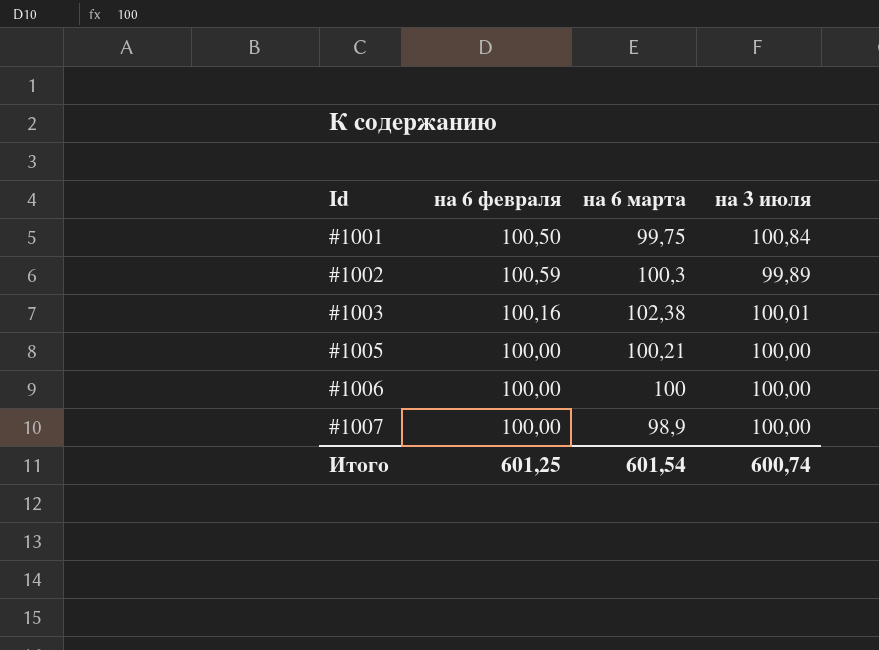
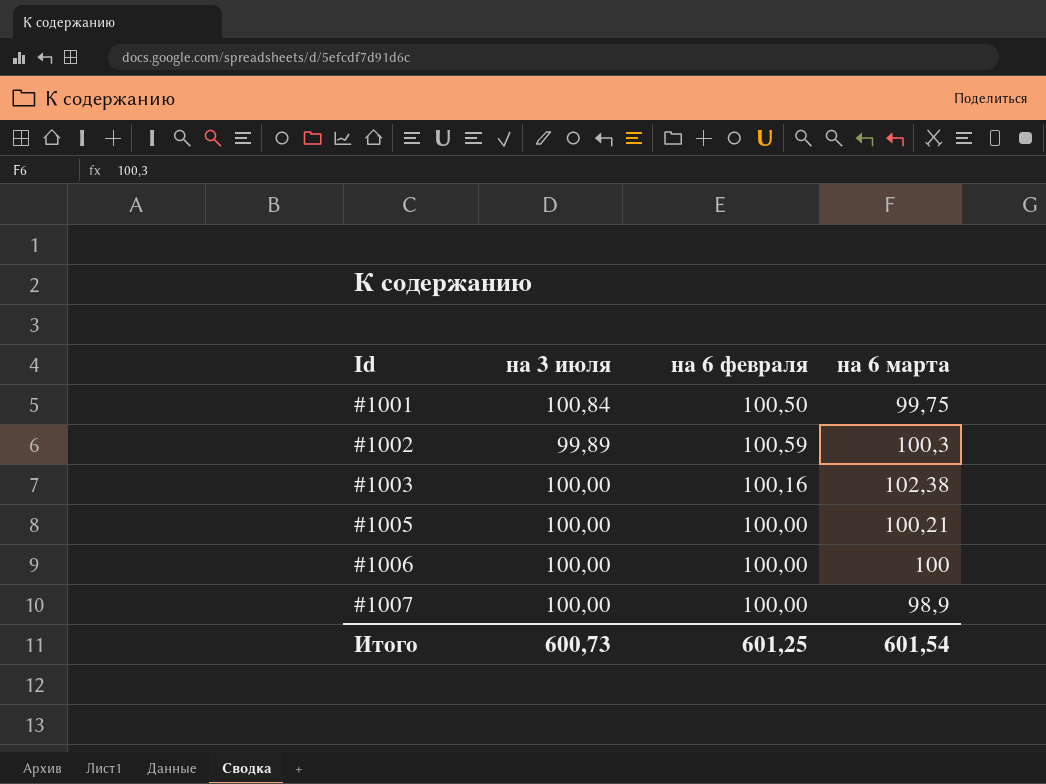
column на 3 июля | position: 4 -> 2
#1003 | на 3 июля: 100,01 -> 100,00
Итого | на 3 июля: 600,74 -> 600,73

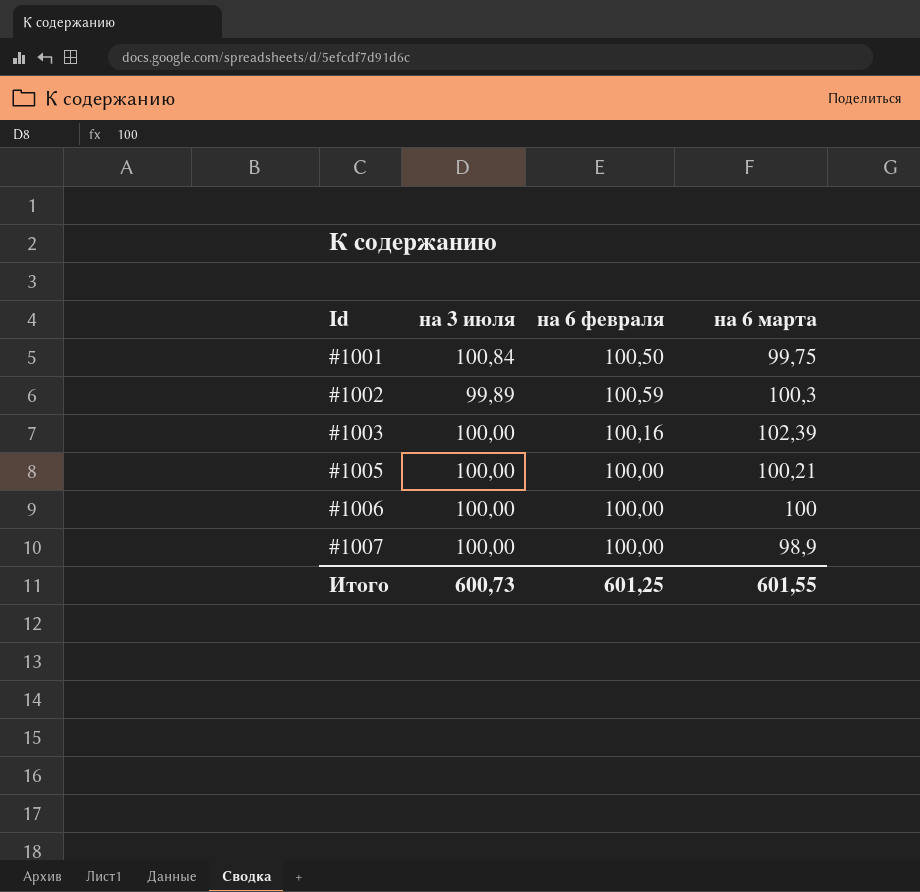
#1003 | на 6 марта: 102,38 -> 102,39
Итого | на 6 марта: 601,54 -> 601,55

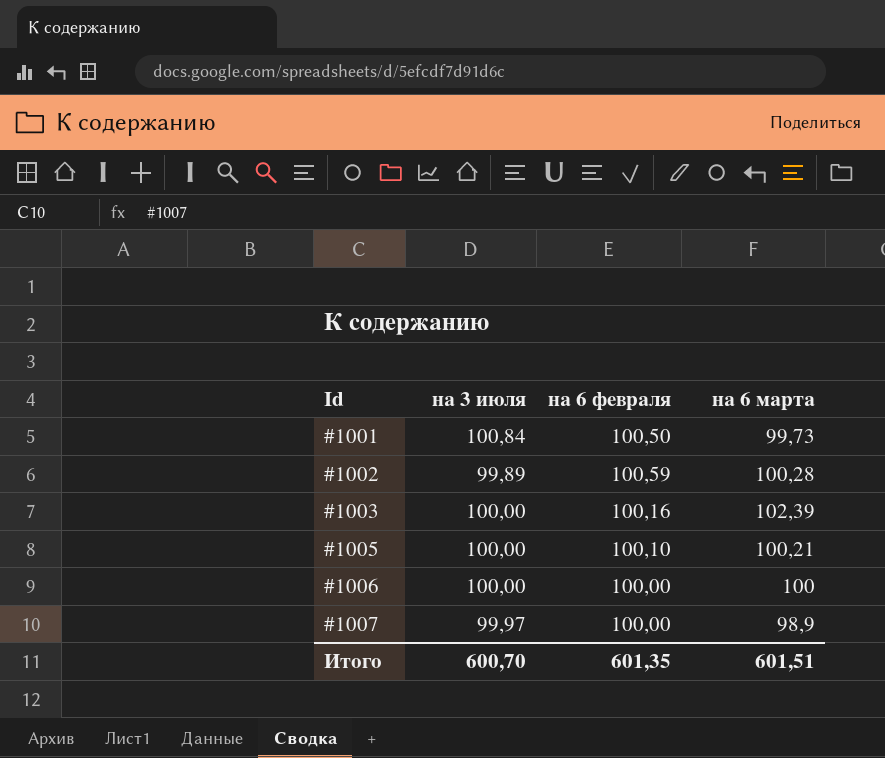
#1001 | на 6 марта: 99,75 -> 99,73
#1002 | на 6 марта: 100,3 -> 100,28
#1005 | на 6 февраля: 100,00 -> 100,10
#1007 | на 3 июля: 100,00 -> 99,97
Итого | на 3 июля: 600,73 -> 600,70
Итого | на 6 февраля: 601,25 -> 601,35
Итого | на 6 марта: 601,55 -> 601,51

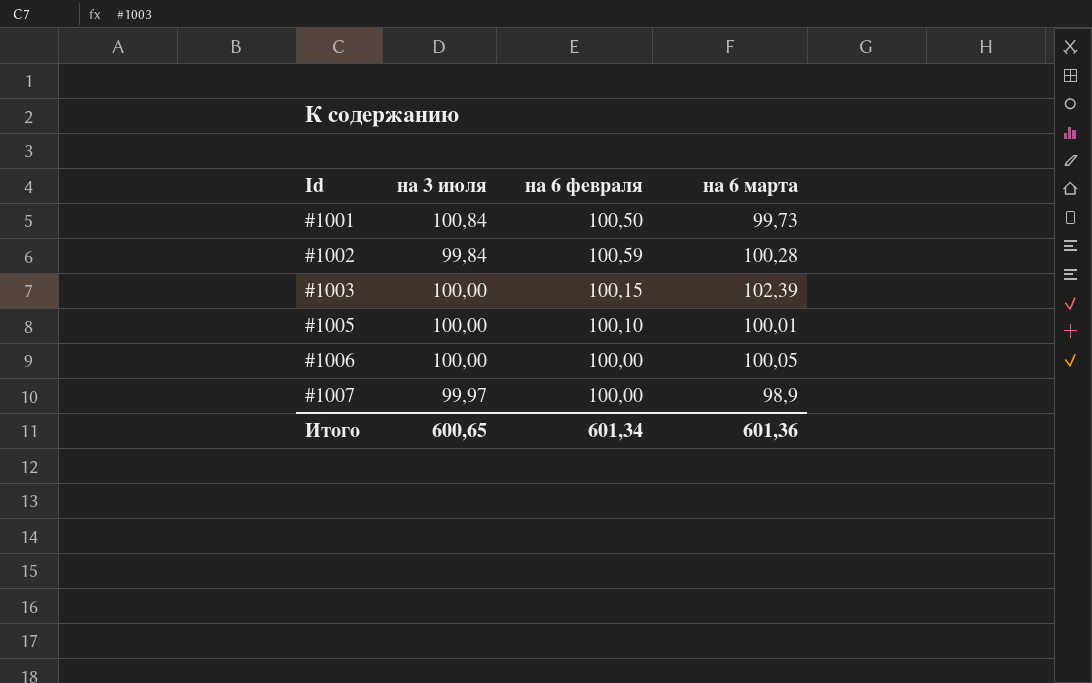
#1002 | на 3 июля: 99,89 -> 99,84
#1003 | на 6 февраля: 100,16 -> 100,15
#1005 | на 6 марта: 100,21 -> 100,01
#1006 | на 6 марта: 100 -> 100,05
Итого | на 3 июля: 600,70 -> 600,65
Итого | на 6 февраля: 601,35 -> 601,34
Итого | на 6 марта: 601,51 -> 601,36

